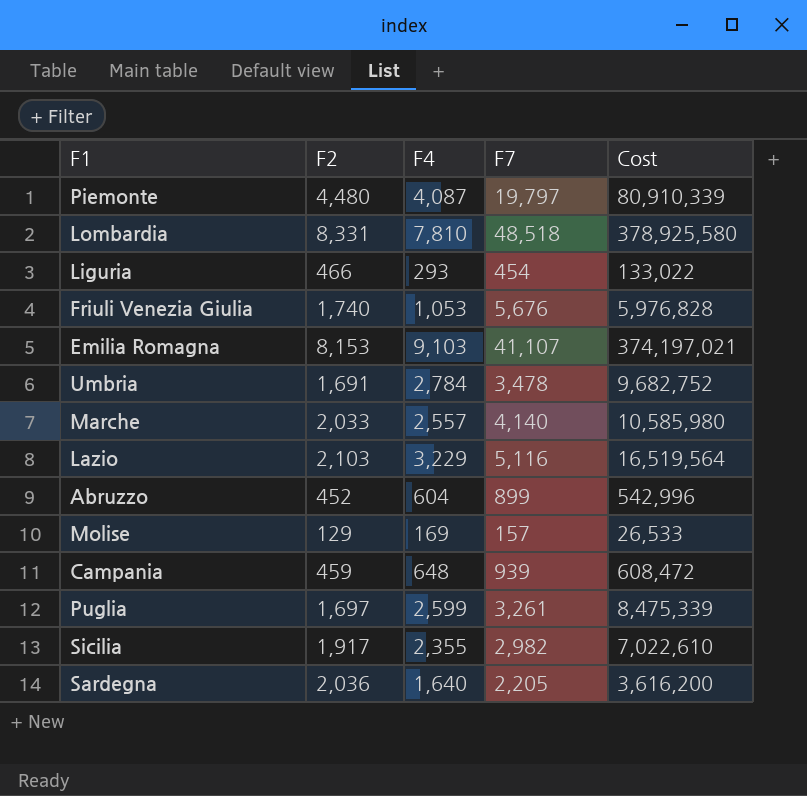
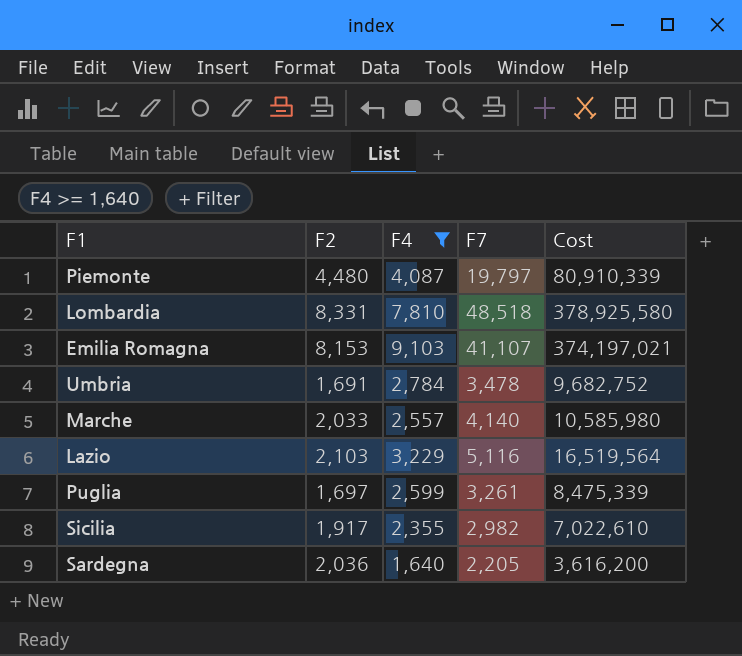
filter: none -> F4 >= 1,640

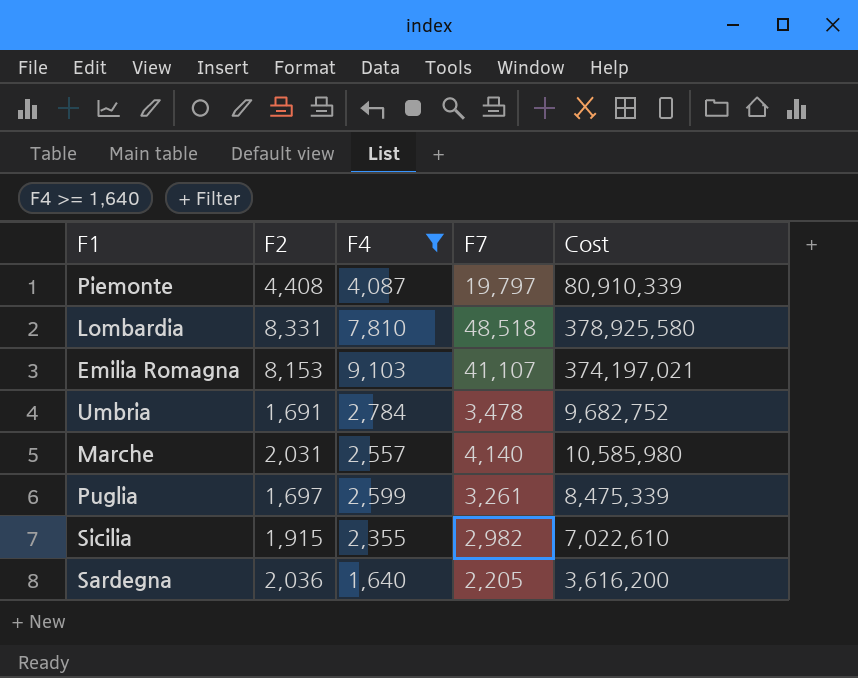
row Lazio: 2,103 | 3,229 | 5,116 | 16,519,564 -> none
Piemonte | F2: 4,480 -> 4,408
Marche | F2: 2,033 -> 2,031
Sicilia | F2: 1,917 -> 1,915

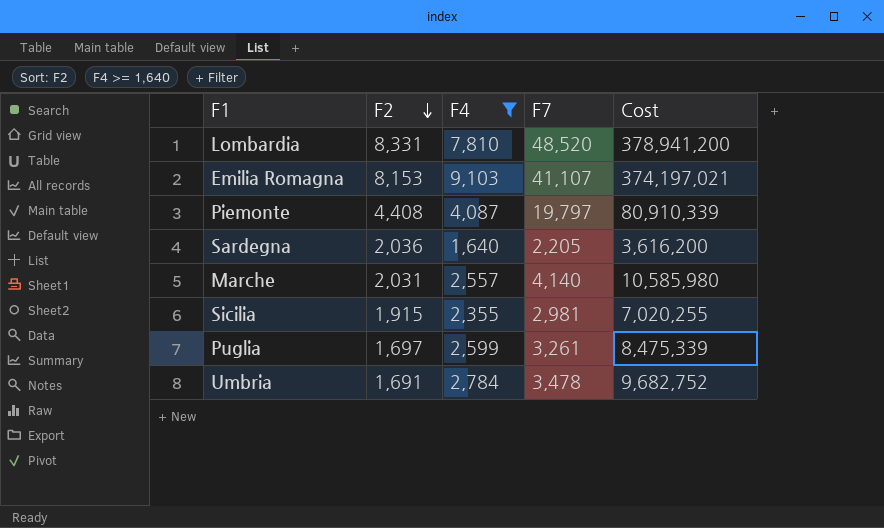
row order: none -> F2 descending
Lombardia | F7: 48,518 -> 48,520
Lombardia | Cost: 378,925,580 -> 378,941,200
Sicilia | F7: 2,982 -> 2,981
Sicilia | Cost: 7,022,610 -> 7,020,255

